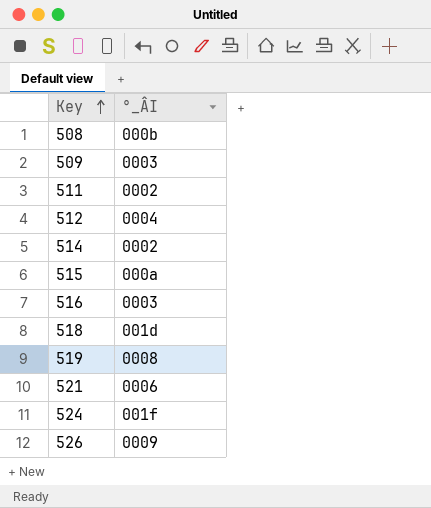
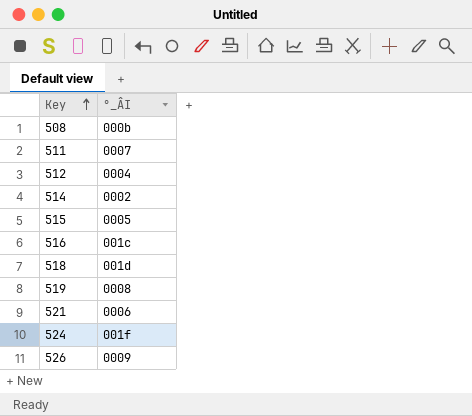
row 509: 0003 -> none
511 | °_ÂI: 0002 -> 0007
515 | °_ÂI: 000a -> 0005
516 | °_ÂI: 0003 -> 001c

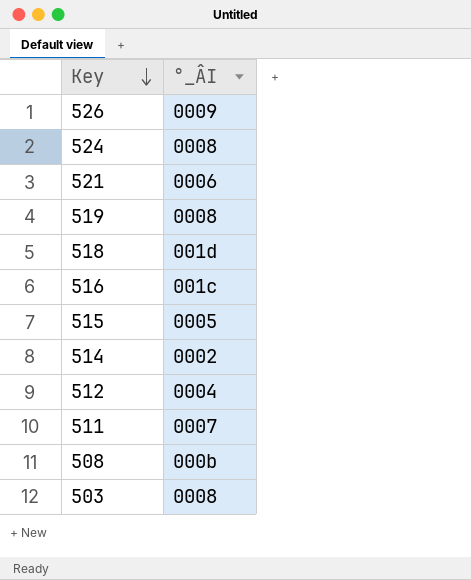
row order: Key ascending -> Key descending
524 | °_ÂI: 001f -> 0008
row 503: none -> 0008

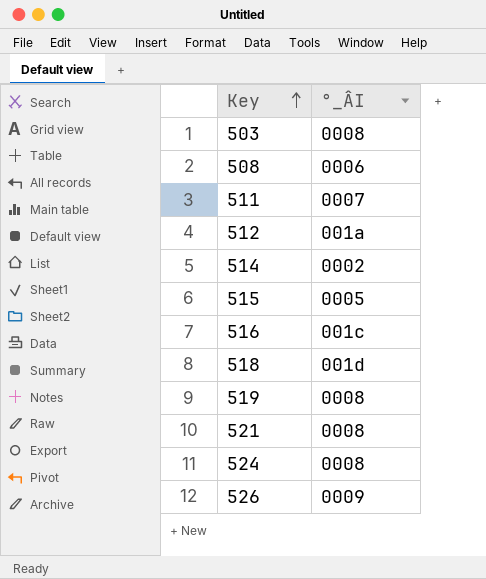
row order: Key descending -> Key ascending
508 | °_ÂI: 000b -> 0006
512 | °_ÂI: 0004 -> 001a
521 | °_ÂI: 0006 -> 0008

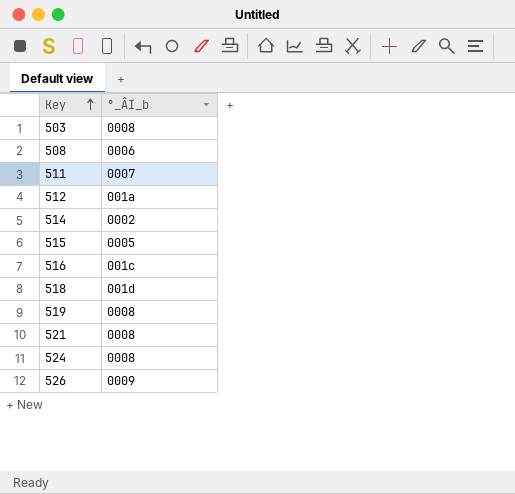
column name: °_ÂI -> °_ÂI_b

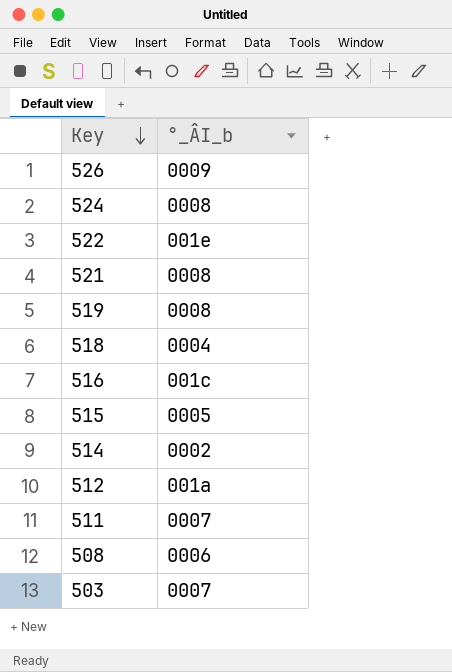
row order: Key ascending -> Key descending
row 522: none -> 001e
518 | °_ÂI_b: 001d -> 0004
503 | °_ÂI_b: 0008 -> 0007

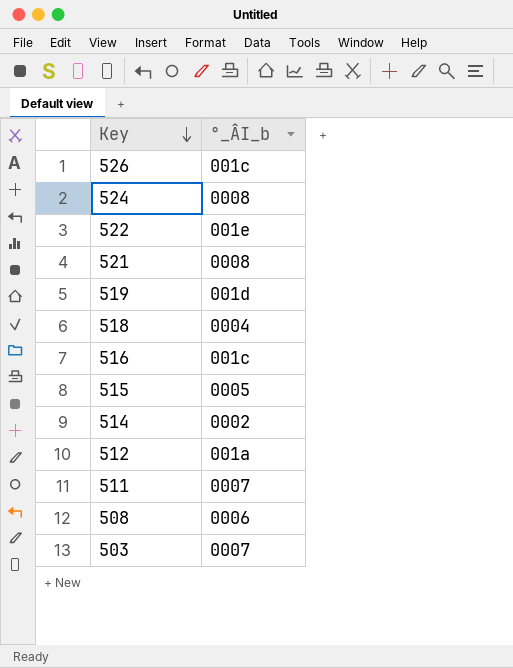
526 | °_ÂI_b: 0009 -> 001c
519 | °_ÂI_b: 0008 -> 001d

